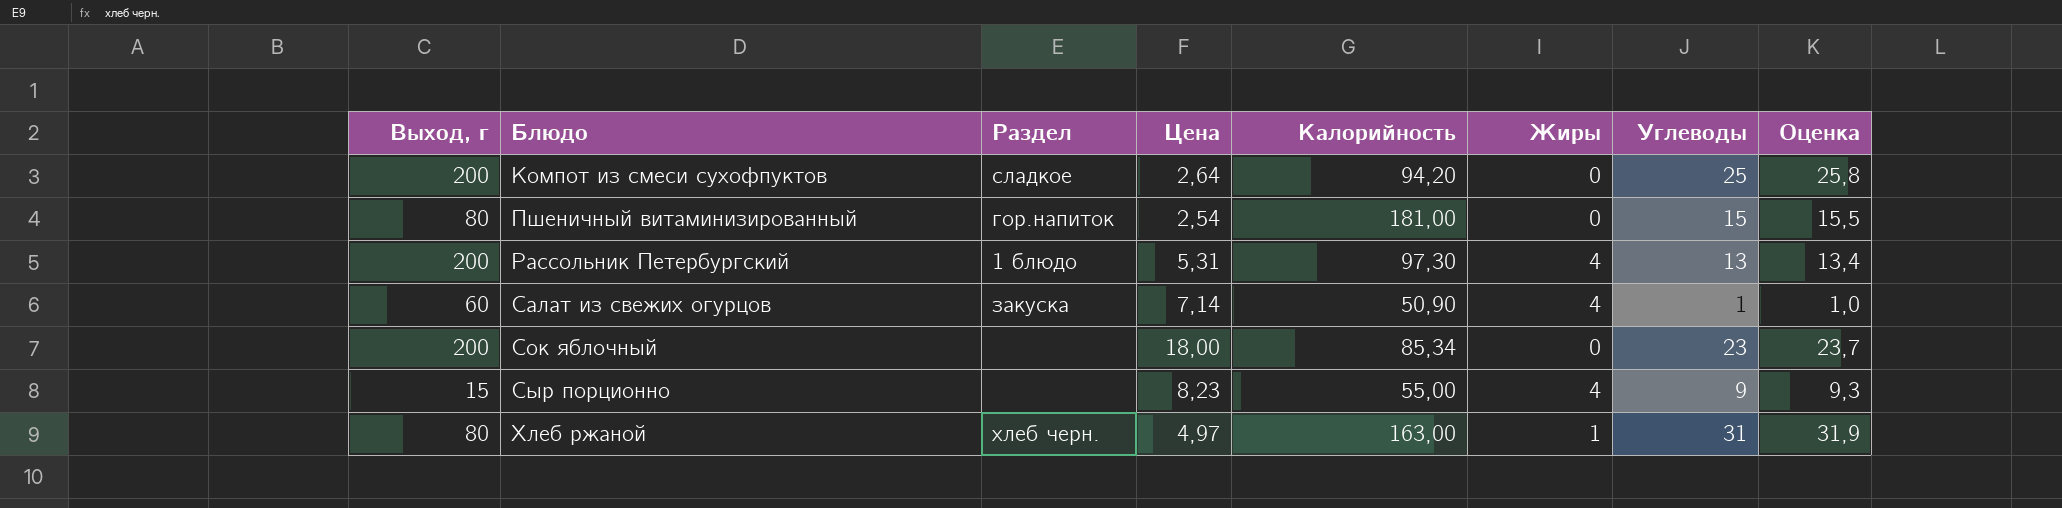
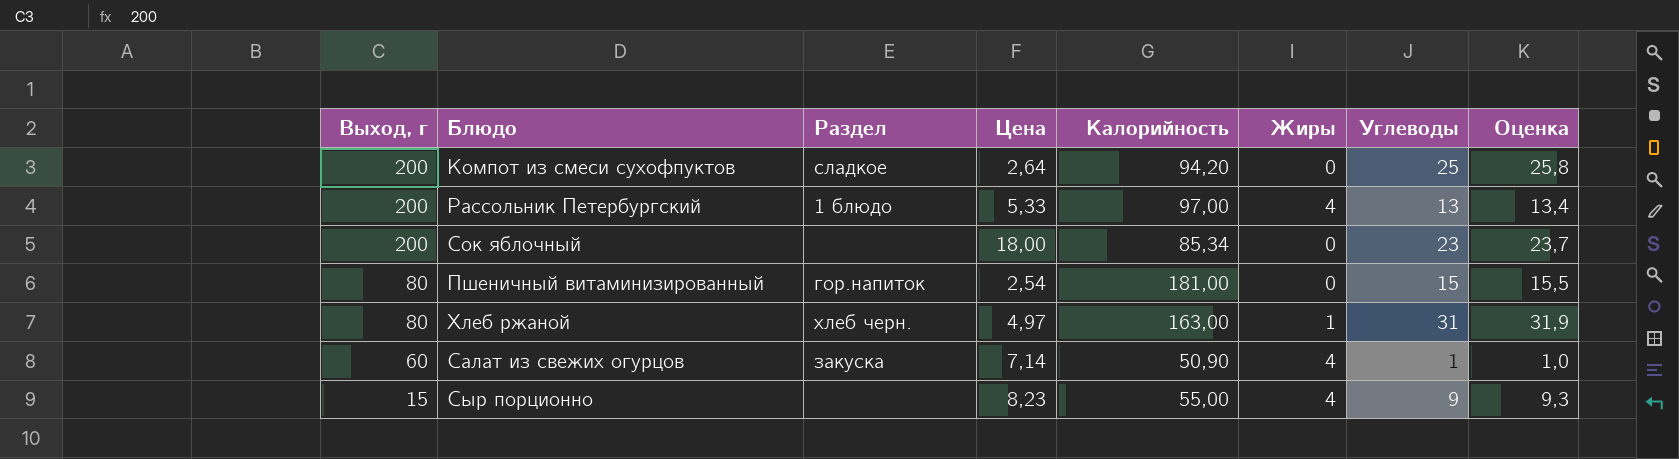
row order: Блюдо ascending -> Выход, г descending
Рассольник Петербургский | Цена: 5,31 -> 5,33
Рассольник Петербургский | Калорийность: 97,30 -> 97,00

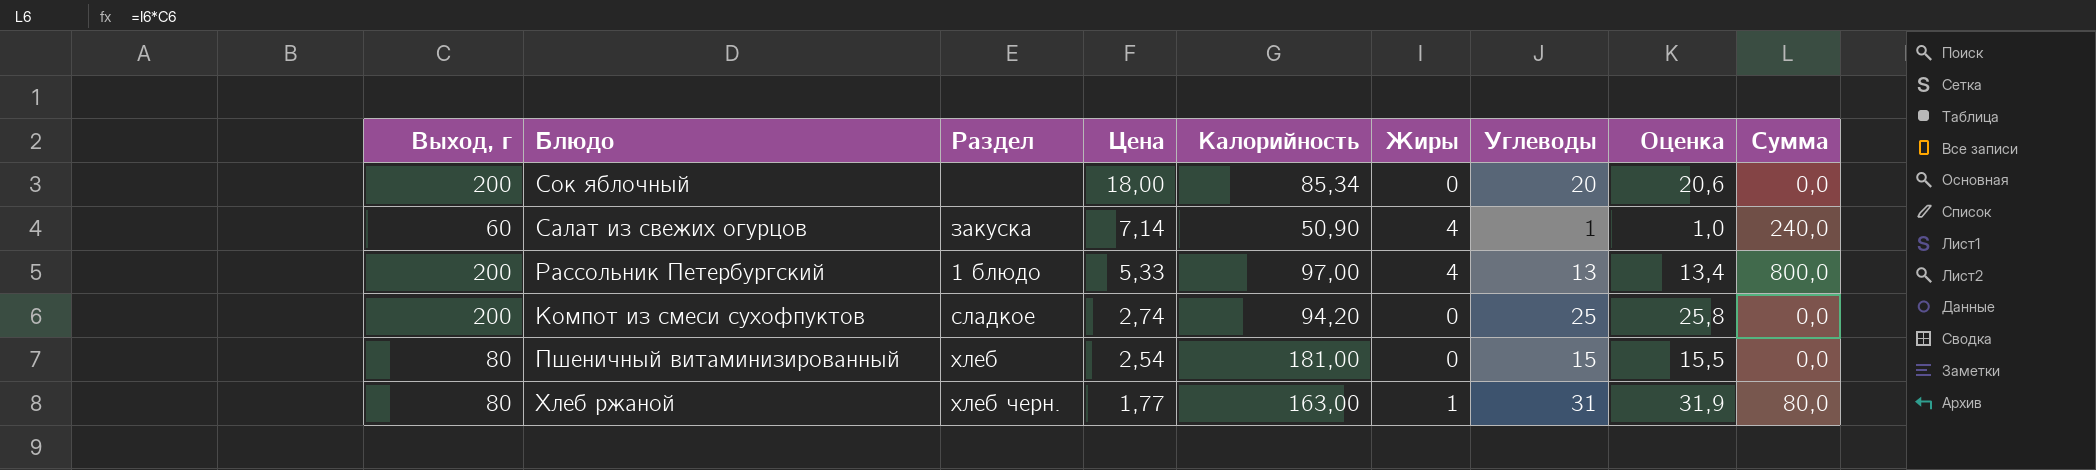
row order: Выход, г descending -> Цена descending
column Сумма | formula: none -> [Выход, г] * [Жиры]
row Сыр порционно: 15 | none | 8,23 | 55,00 | 4 | 9 | 9,3 -> none
Сок яблочный | Углеводы: 23 -> 20
Сок яблочный | Оценка: 23,7 -> 20,6
Компот из смеси сухофпуктов | Цена: 2,64 -> 2,74
Пшеничный витаминизированный | Раздел: гор.напиток -> хлеб
Хлеб ржаной | Цена: 4,97 -> 1,77

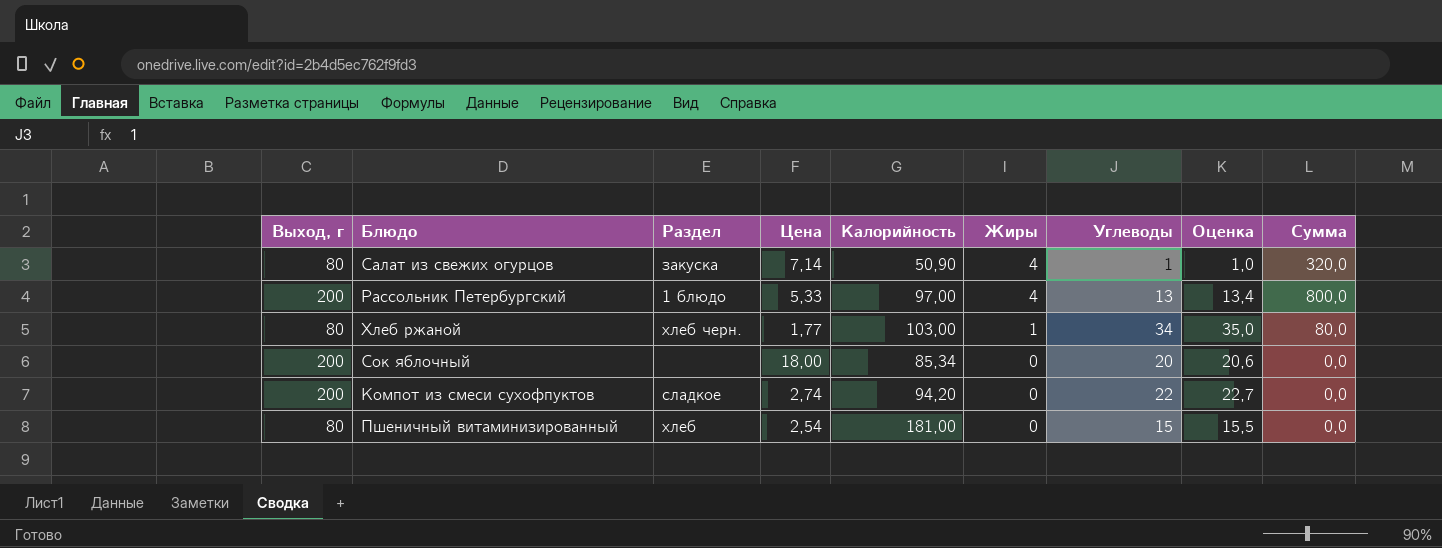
row order: Цена descending -> Жиры descending
Салат из свежих огурцов | Выход, г: 60 -> 80
Салат из свежих огурцов | Сумма: 240,0 -> 320,0
Хлеб ржаной | Калорийность: 163,00 -> 103,00
Хлеб ржаной | Углеводы: 31 -> 34
Хлеб ржаной | Оценка: 31,9 -> 35,0
Компот из смеси сухофпуктов | Углеводы: 25 -> 22
Компот из смеси сухофпуктов | Оценка: 25,8 -> 22,7

